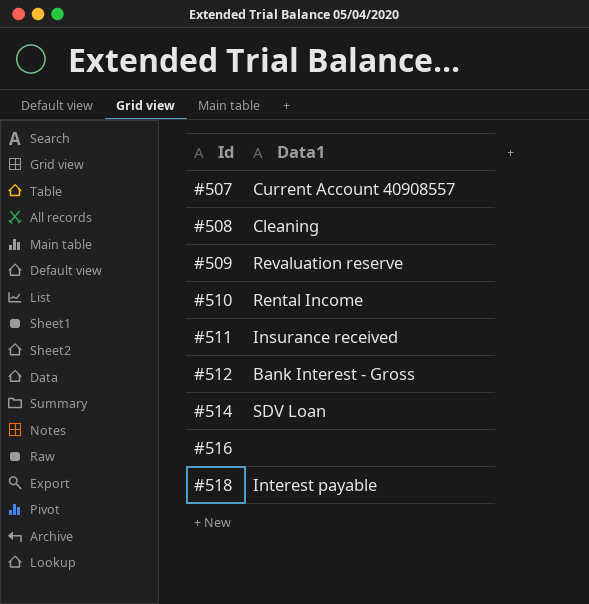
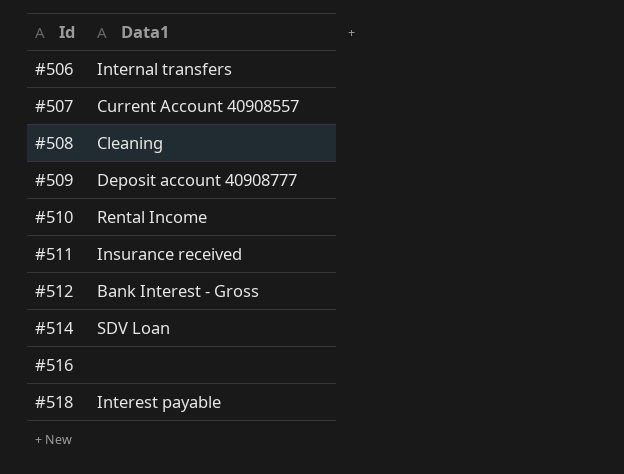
row #506: none -> Internal transfers
#509 | Data1: Revaluation reserve -> Deposit account 40908777

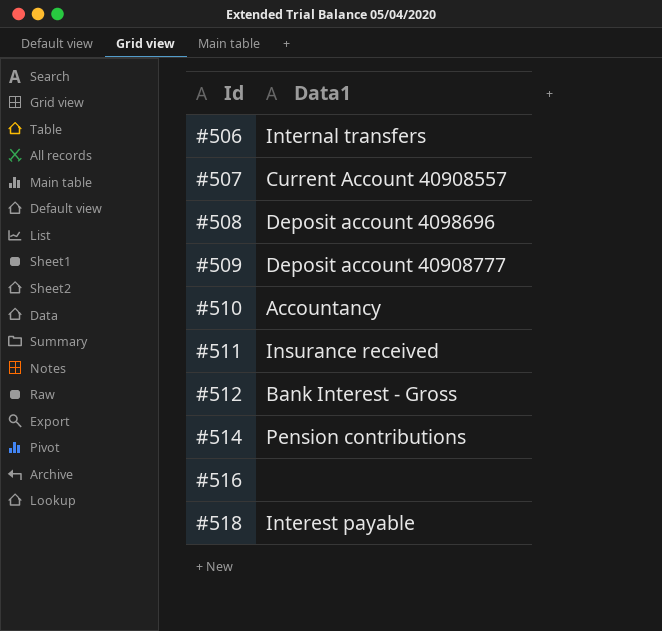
#508 | Data1: Cleaning -> Deposit account 4098696
#510 | Data1: Rental Income -> Accountancy
#514 | Data1: SDV Loan -> Pension contributions

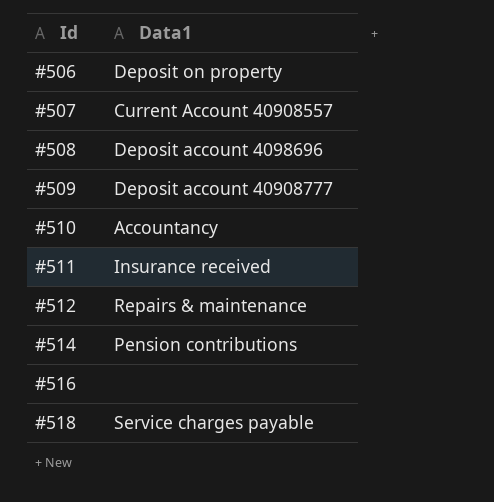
#506 | Data1: Internal transfers -> Deposit on property
#512 | Data1: Bank Interest - Gross -> Repairs & maintenance
#518 | Data1: Interest payable -> Service charges payable

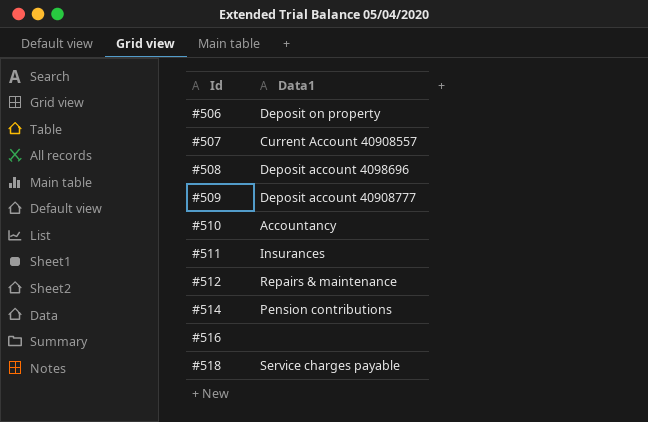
#511 | Data1: Insurance received -> Insurances

